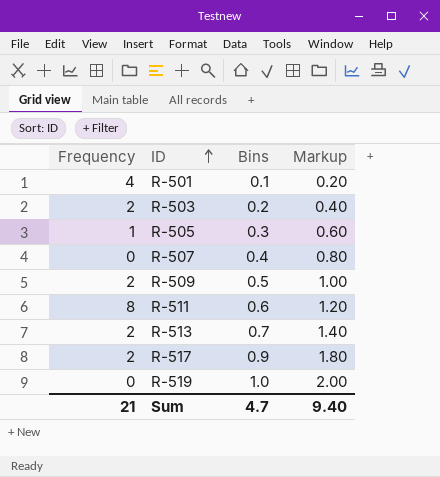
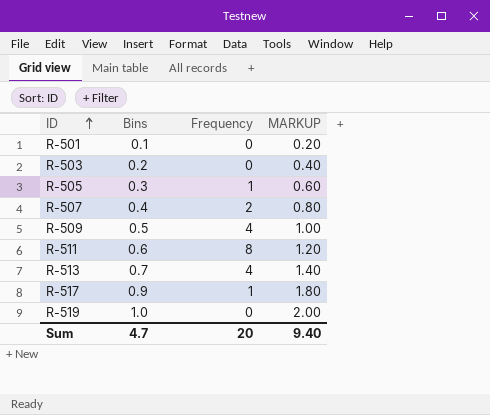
column Frequency | position: 1 -> 3
column name: Markup -> MARKUP
R-501 | Frequency: 4 -> 0
R-503 | Frequency: 2 -> 0
R-507 | Frequency: 0 -> 2
R-509 | Frequency: 2 -> 4
R-513 | Frequency: 2 -> 4
R-517 | Frequency: 2 -> 1
Sum | Frequency: 21 -> 20

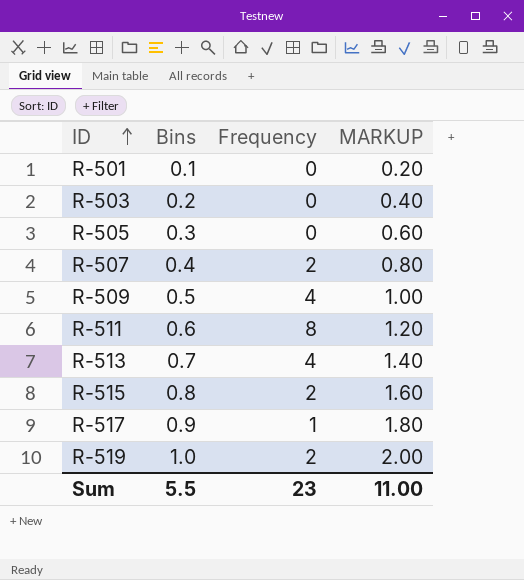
R-505 | Frequency: 1 -> 0
row R-515: none -> 0.8 | 2 | 1.60
R-519 | Frequency: 0 -> 2
Sum | Bins: 4.7 -> 5.5
Sum | Frequency: 20 -> 23
Sum | MARKUP: 9.40 -> 11.00

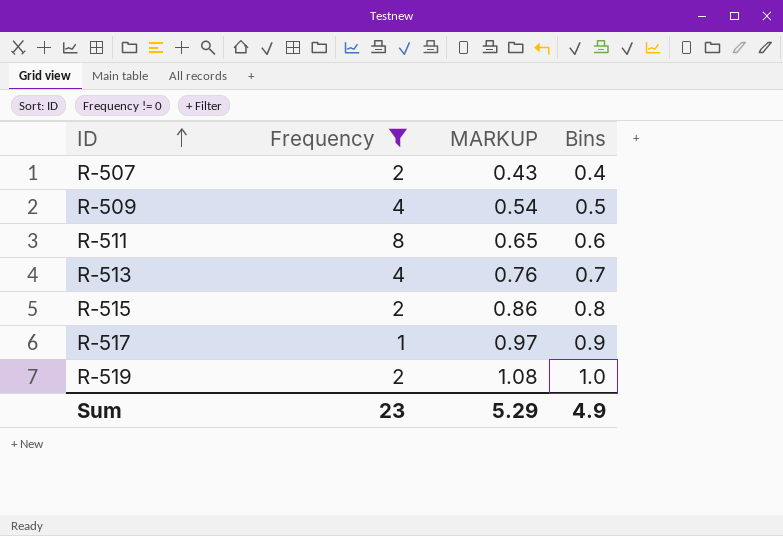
filter: none -> Frequency != 0
column MARKUP | formula: [Bins] * 2 -> [Bins] * 1.08
column Bins | position: 2 -> 4
Sum | MARKUP: 11.00 -> 5.29
Sum | Bins: 5.5 -> 4.9

